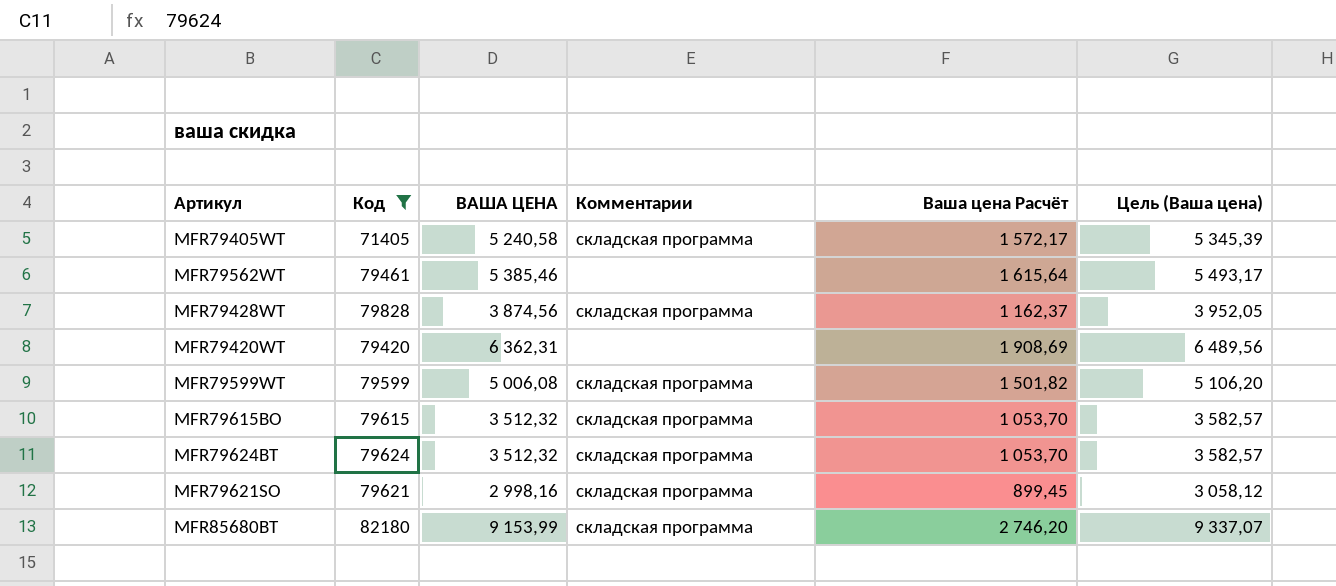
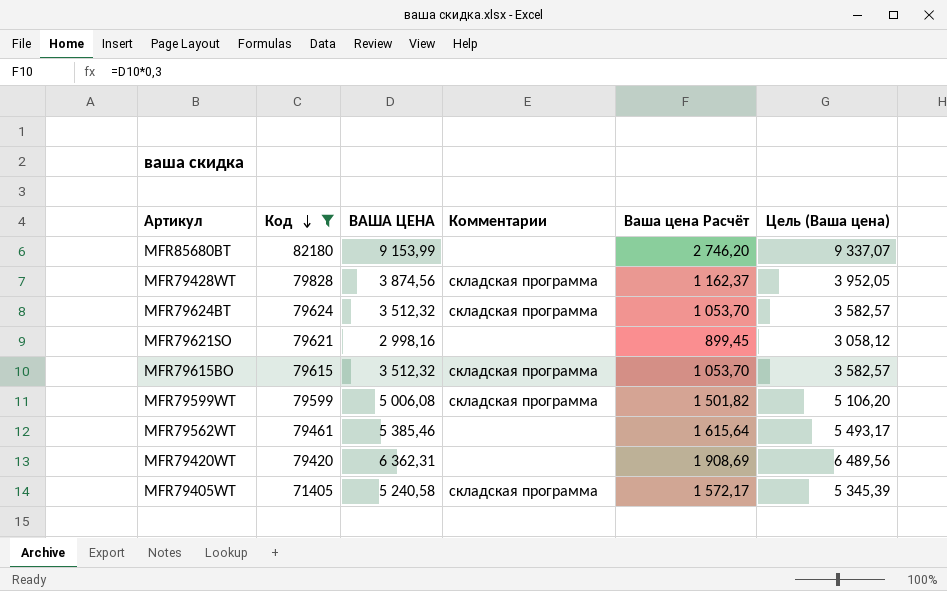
row order: none -> Код descending
MFR85680BT | Комментарии: складская программа -> none
MFR79621SO | Комментарии: складская программа -> none

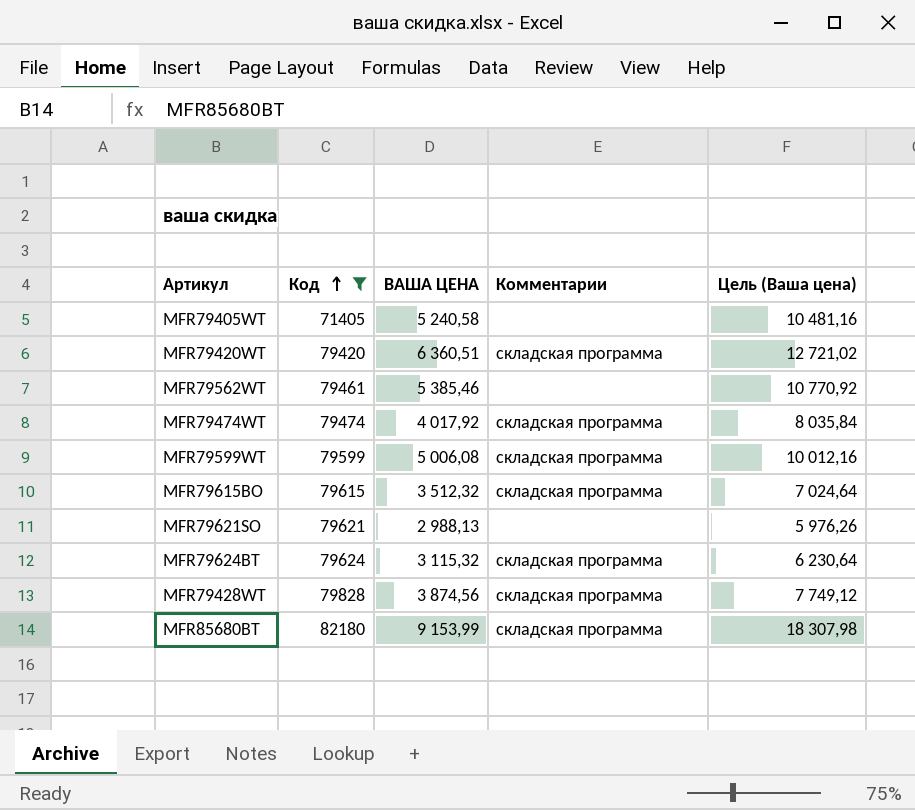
row order: Код descending -> Код ascending
column Ваша цена Расчёт | formula: [ВАША ЦЕНА] * 0,3 -> none
column Цель (Ваша цена) | formula: [ВАША ЦЕНА] * 1,02 -> [ВАША ЦЕНА] * 2
MFR79405WT | Комментарии: складская программа -> none
MFR79420WT | ВАША ЦЕНА: 6 362,31 -> 6 360,51
MFR79420WT | Комментарии: none -> складская программа
row MFR79474WT: none -> 79474 | 4 017,92 | складская программа | 8 035,84
MFR79621SO | ВАША ЦЕНА: 2 998,16 -> 2 988,13
MFR79624BT | ВАША ЦЕНА: 3 512,32 -> 3 115,32
MFR85680BT | Комментарии: none -> складская программа

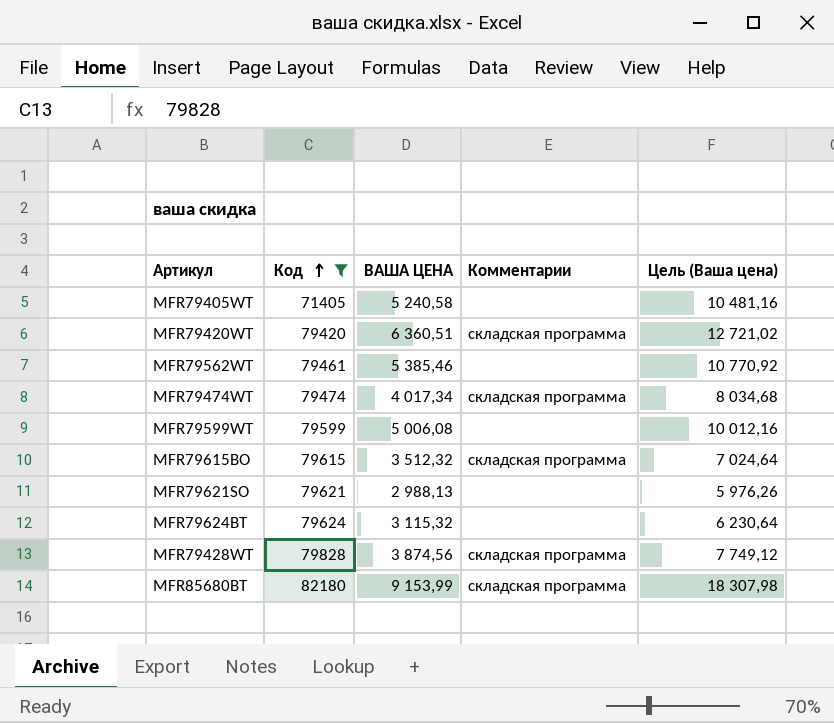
MFR79474WT | ВАША ЦЕНА: 4 017,92 -> 4 017,34
MFR79474WT | Цель (Ваша цена): 8 035,84 -> 8 034,68
MFR79599WT | Комментарии: складская программа -> none
MFR79624BT | Комментарии: складская программа -> none

